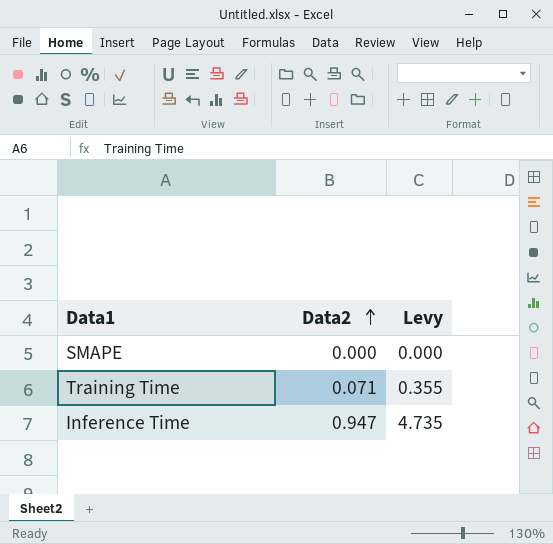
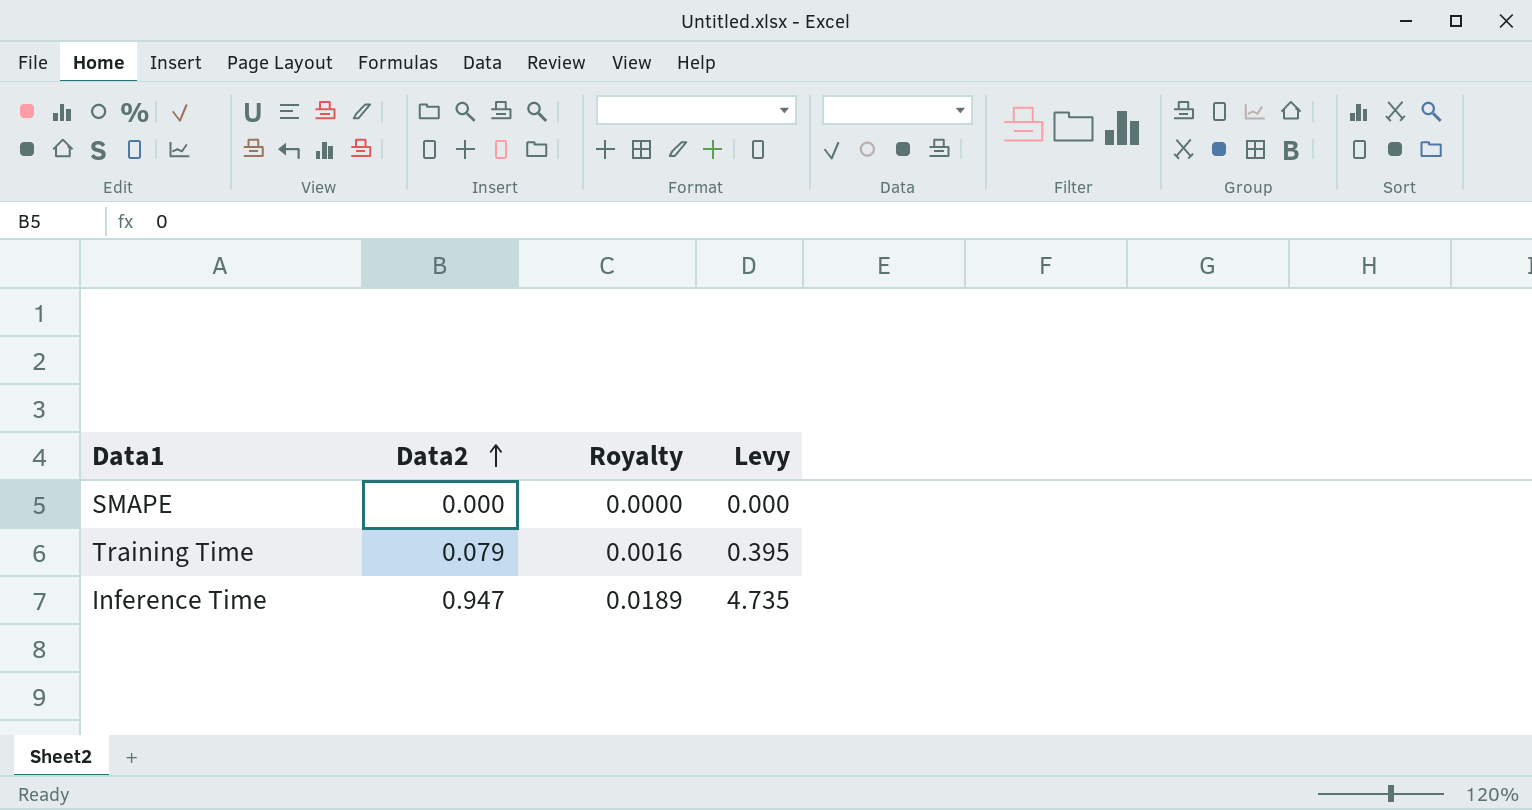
column Royalty | formula: none -> [Data2] * 0.02
Training Time | Data2: 0.071 -> 0.079
Training Time | Levy: 0.355 -> 0.395

